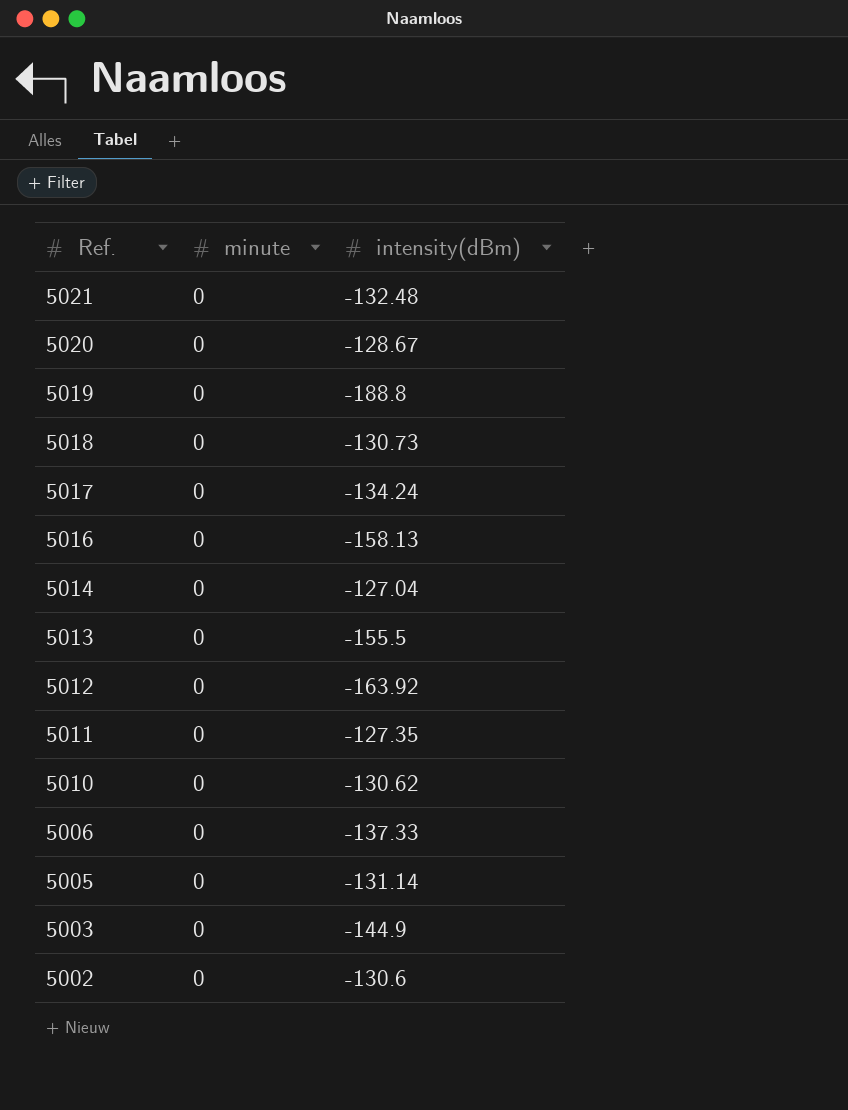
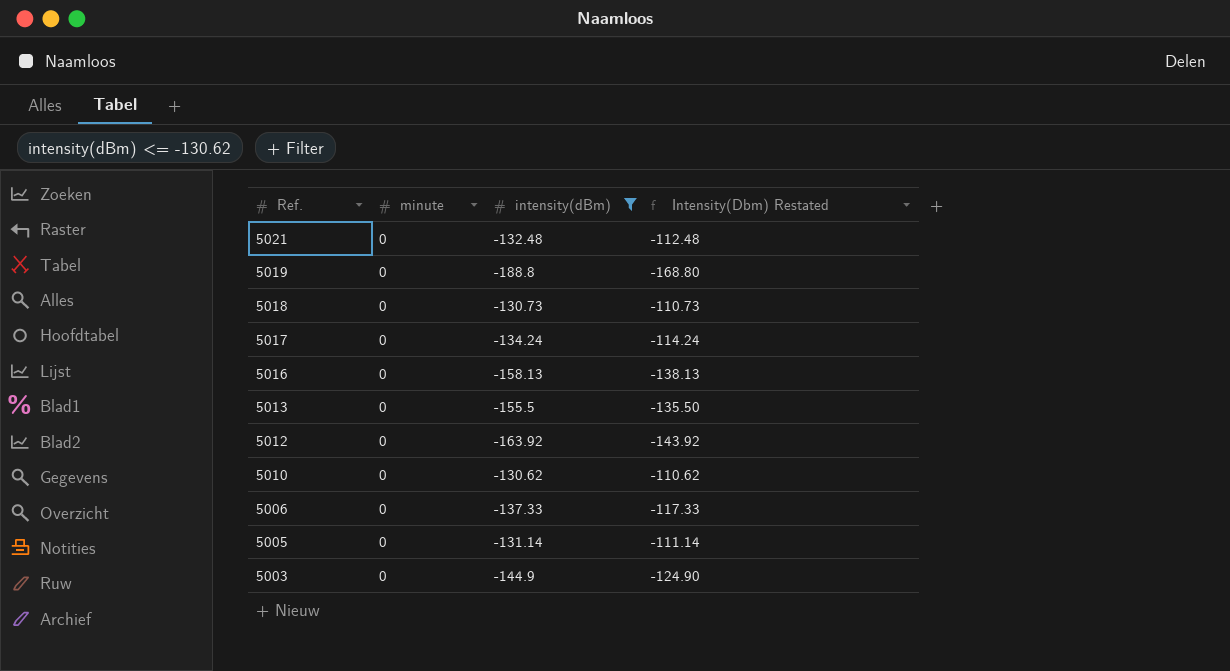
filter: none -> intensity(dBm) <= -130.62
column Intensity(Dbm) Restated | formula: none -> [intensity(dBm)] + 20

